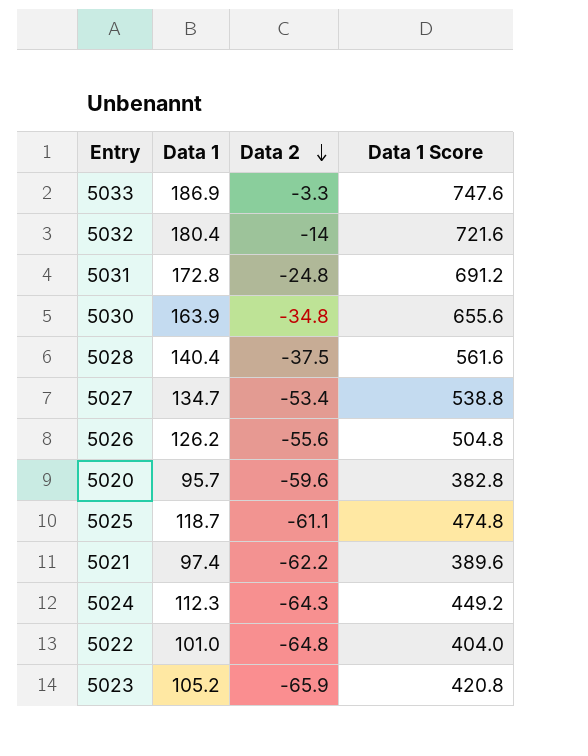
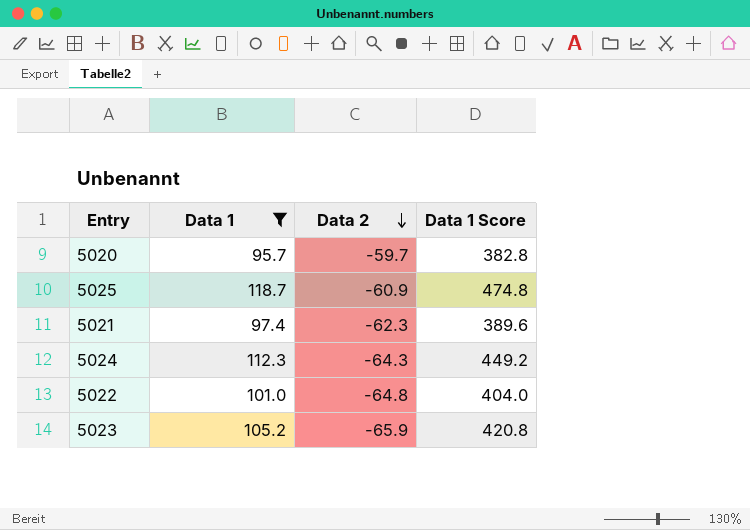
filter: none -> Data 1 <= 118.7
5020 | Data 2: -59.6 -> -59.7
5025 | Data 2: -61.1 -> -60.9
5021 | Data 2: -62.2 -> -62.3

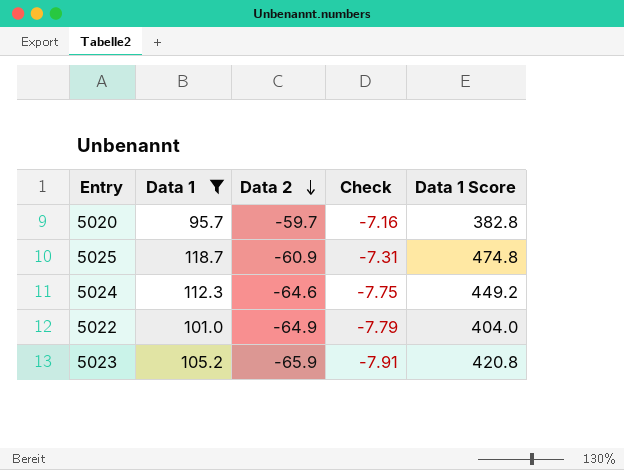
column Check | formula: none -> [Data 2] * 0.12
row 5021: 97.4 | -62.3 | 389.6 -> none
5024 | Data 2: -64.3 -> -64.6
5022 | Data 2: -64.8 -> -64.9

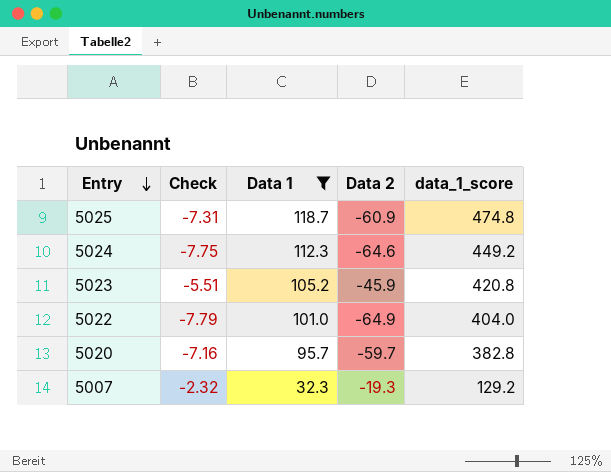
row order: Data 2 descending -> Entry descending
column Check | position: 4 -> 2
column name: Data 1 Score -> data_1_score
5023 | Check: -7.91 -> -5.51
5023 | Data 2: -65.9 -> -45.9
row 5007: none -> -2.32 | 32.3 | -19.3 | 129.2

